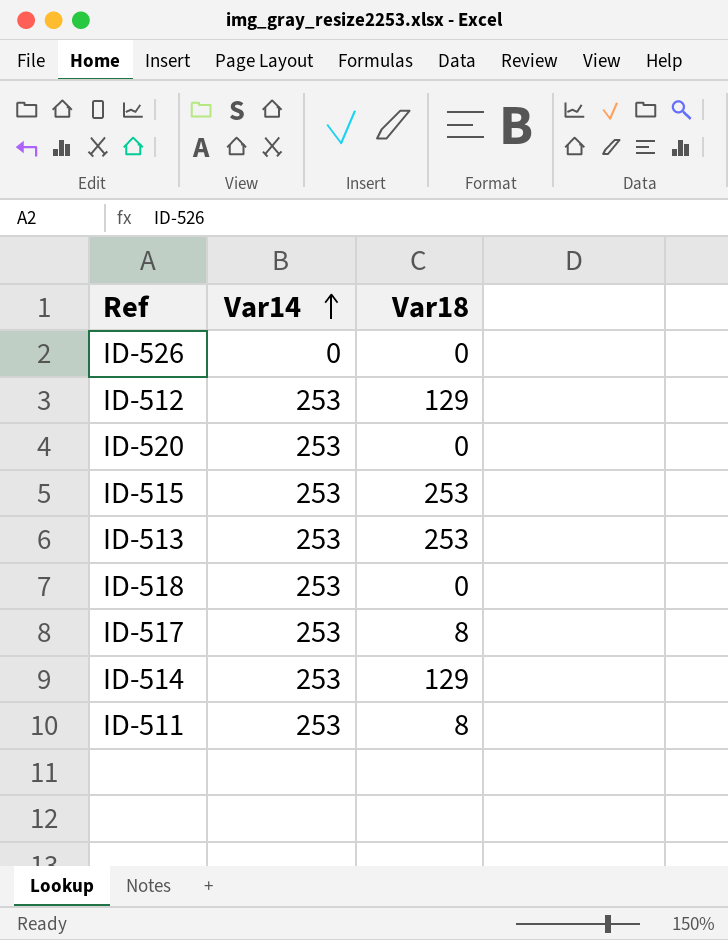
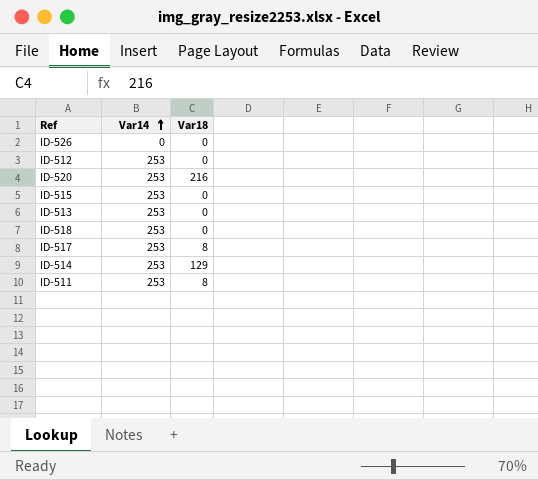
ID-512 | Var18: 129 -> 0
ID-520 | Var18: 0 -> 216
ID-515 | Var18: 253 -> 0
ID-513 | Var18: 253 -> 0

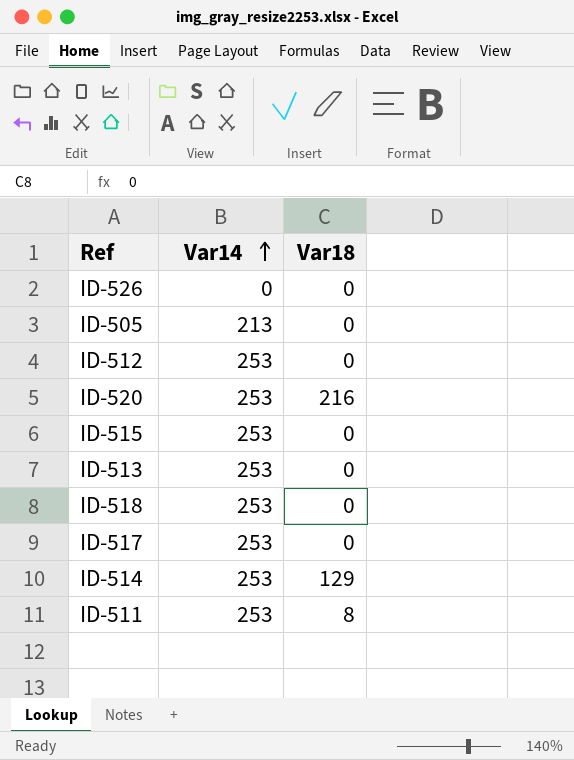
row ID-505: none -> 213 | 0
ID-517 | Var18: 8 -> 0

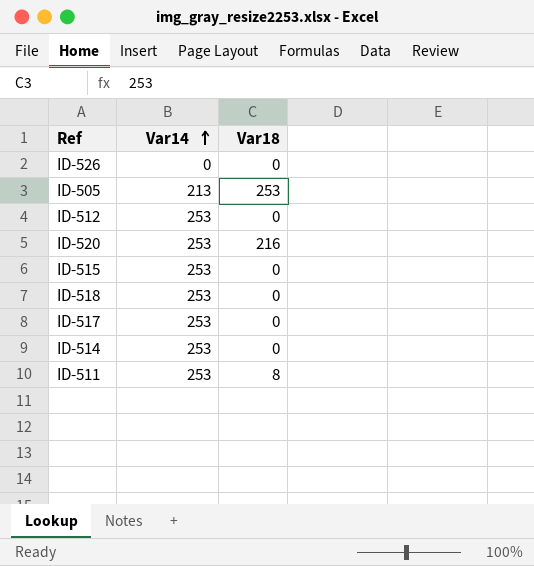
row ID-513: 253 | 0 -> none
ID-505 | Var18: 0 -> 253
ID-514 | Var18: 129 -> 0

